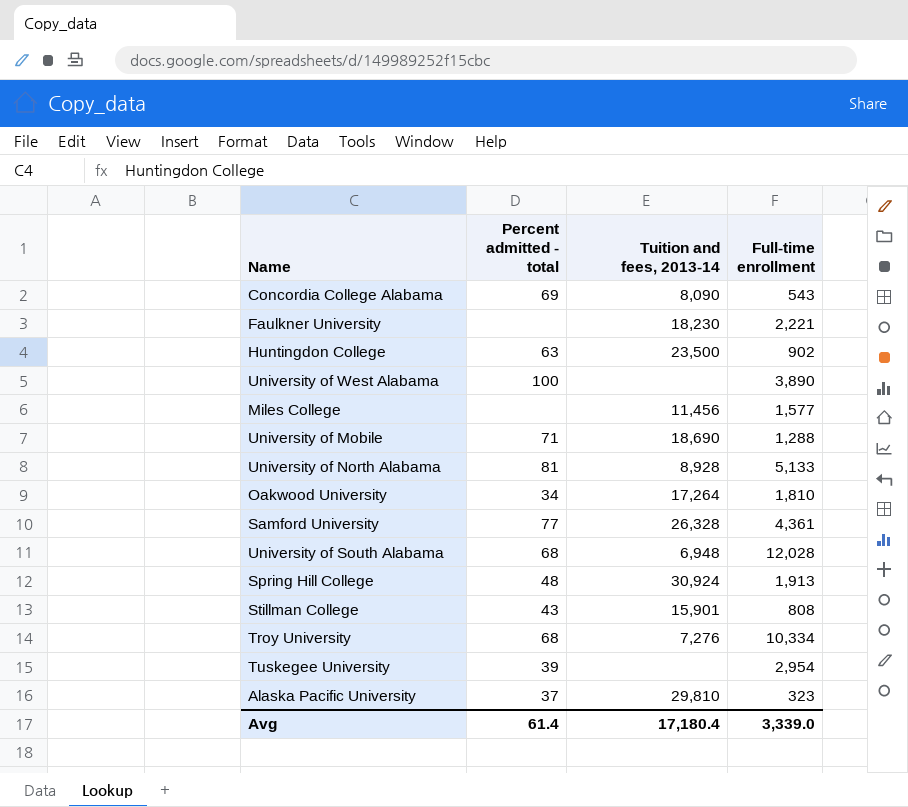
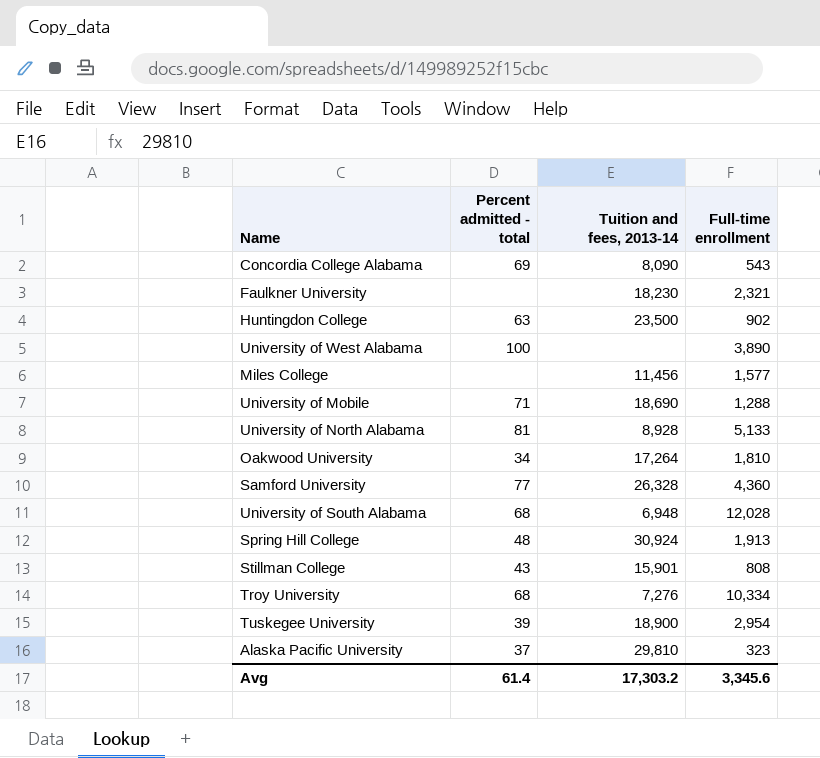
Faulkner University | Full-time enrollment: 2,221 -> 2,321
Samford University | Full-time enrollment: 4,361 -> 4,360
Tuskegee University | Tuition and fees, 2013-14: none -> 18,900
Avg | Tuition and fees, 2013-14: 17,180.4 -> 17,303.2
Avg | Full-time enrollment: 3,339.0 -> 3,345.6

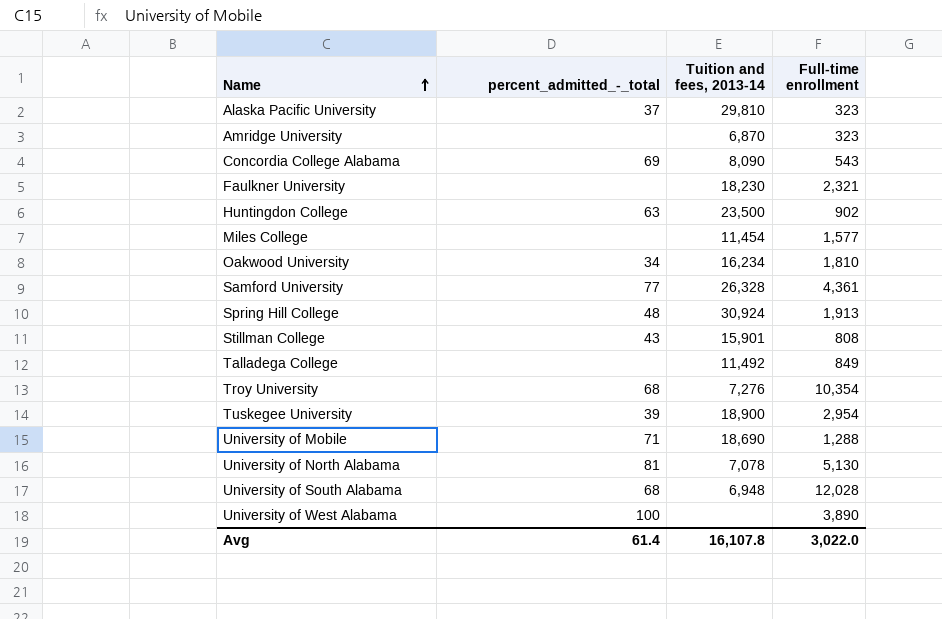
row order: none -> Name ascending
column name: Percent admitted - total -> percent_admitted_-_total
row Amridge University: none -> none | 6,870 | 323
Miles College | Tuition and fees, 2013-14: 11,456 -> 11,454
Oakwood University | Tuition and fees, 2013-14: 17,264 -> 16,234
Samford University | Full-time enrollment: 4,360 -> 4,361
row Talladega College: none -> none | 11,492 | 849
Troy University | Full-time enrollment: 10,334 -> 10,354
University of North Alabama | Tuition and fees, 2013-14: 8,928 -> 7,078
University of North Alabama | Full-time enrollment: 5,133 -> 5,130
Avg | Tuition and fees, 2013-14: 17,303.2 -> 16,107.8
Avg | Full-time enrollment: 3,345.6 -> 3,022.0

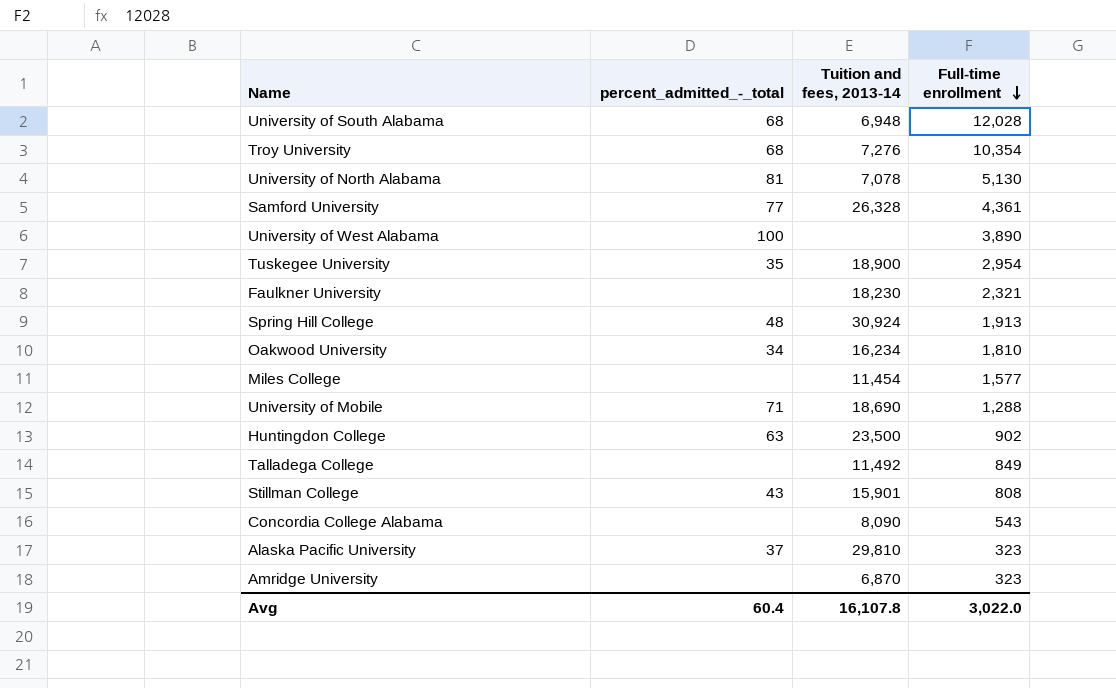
row order: Name ascending -> Full-time enrollment descending
Tuskegee University | percent_admitted_-_total: 39 -> 35
Concordia College Alabama | percent_admitted_-_total: 69 -> none
Avg | percent_admitted_-_total: 61.4 -> 60.4

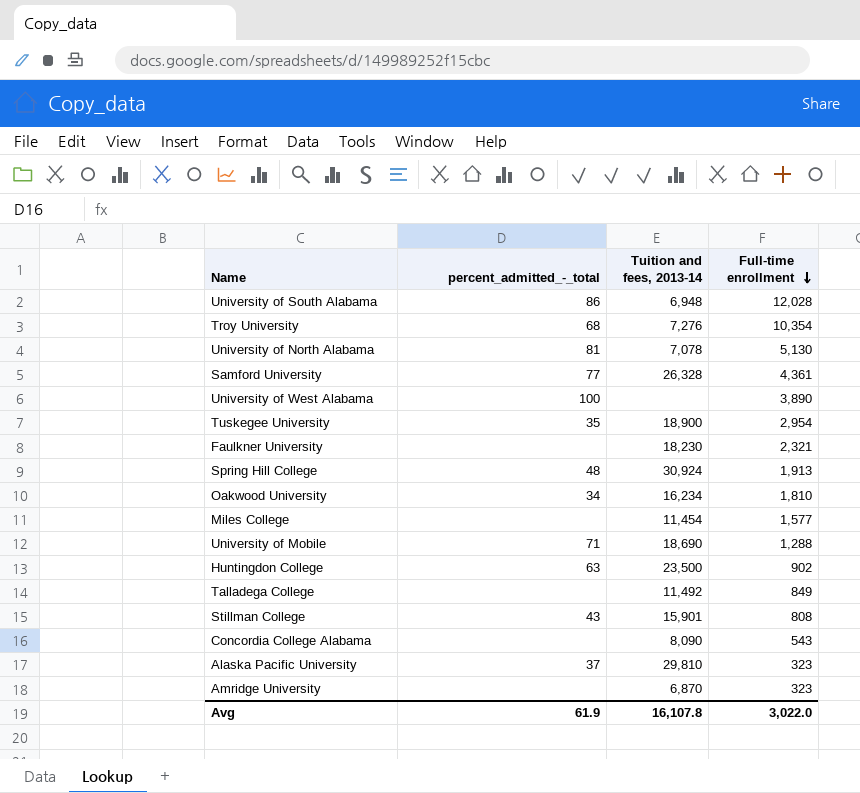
University of South Alabama | percent_admitted_-_total: 68 -> 86
Avg | percent_admitted_-_total: 60.4 -> 61.9

